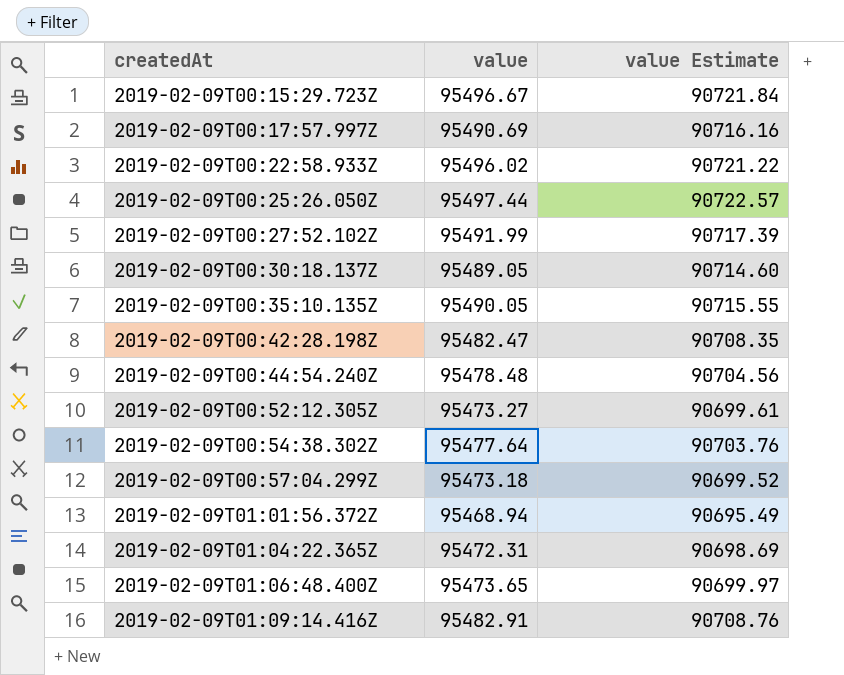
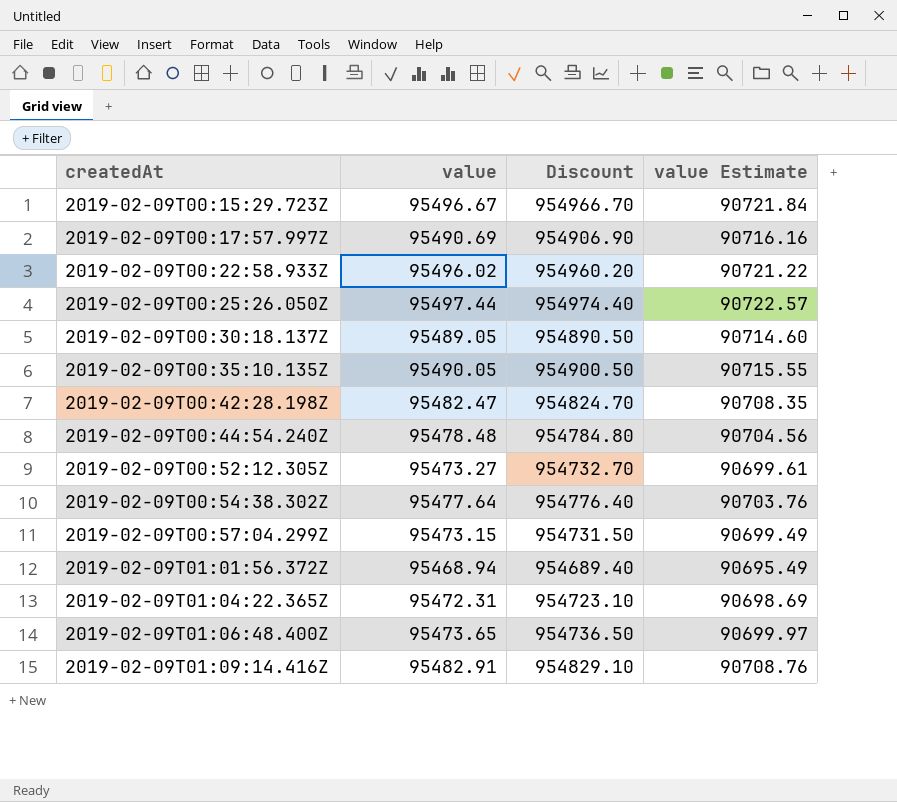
column Discount | formula: none -> [value] * 10
row 2019-02-09T00:27:52.102Z: 95491.99 | 90717.39 -> none
2019-02-09T00:57:04.299Z | value: 95473.18 -> 95473.15
2019-02-09T00:57:04.299Z | value Estimate: 90699.52 -> 90699.49

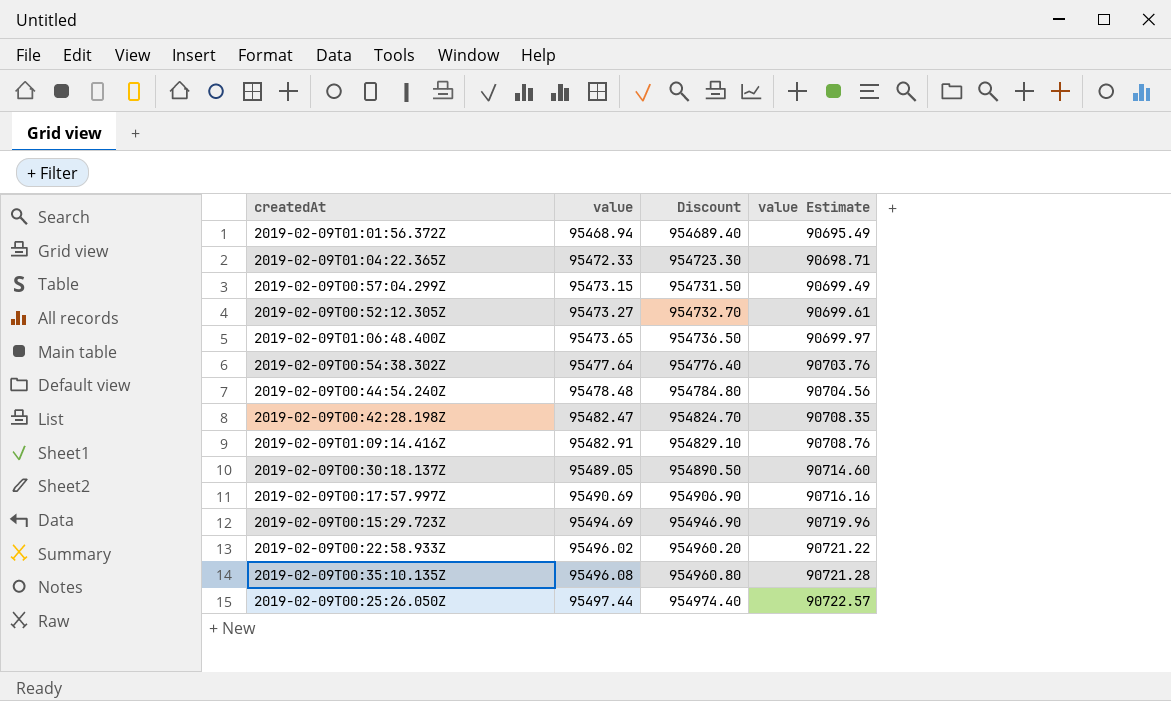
row order: createdAt ascending -> value ascending
2019-02-09T01:04:22.365Z | value: 95472.31 -> 95472.33
2019-02-09T01:04:22.365Z | Discount: 954723.10 -> 954723.30
2019-02-09T01:04:22.365Z | value Estimate: 90698.69 -> 90698.71
2019-02-09T00:15:29.723Z | value: 95496.67 -> 95494.69
2019-02-09T00:15:29.723Z | Discount: 954966.70 -> 954946.90
2019-02-09T00:15:29.723Z | value Estimate: 90721.84 -> 90719.96
2019-02-09T00:35:10.135Z | value: 95490.05 -> 95496.08
2019-02-09T00:35:10.135Z | Discount: 954900.50 -> 954960.80
2019-02-09T00:35:10.135Z | value Estimate: 90715.55 -> 90721.28

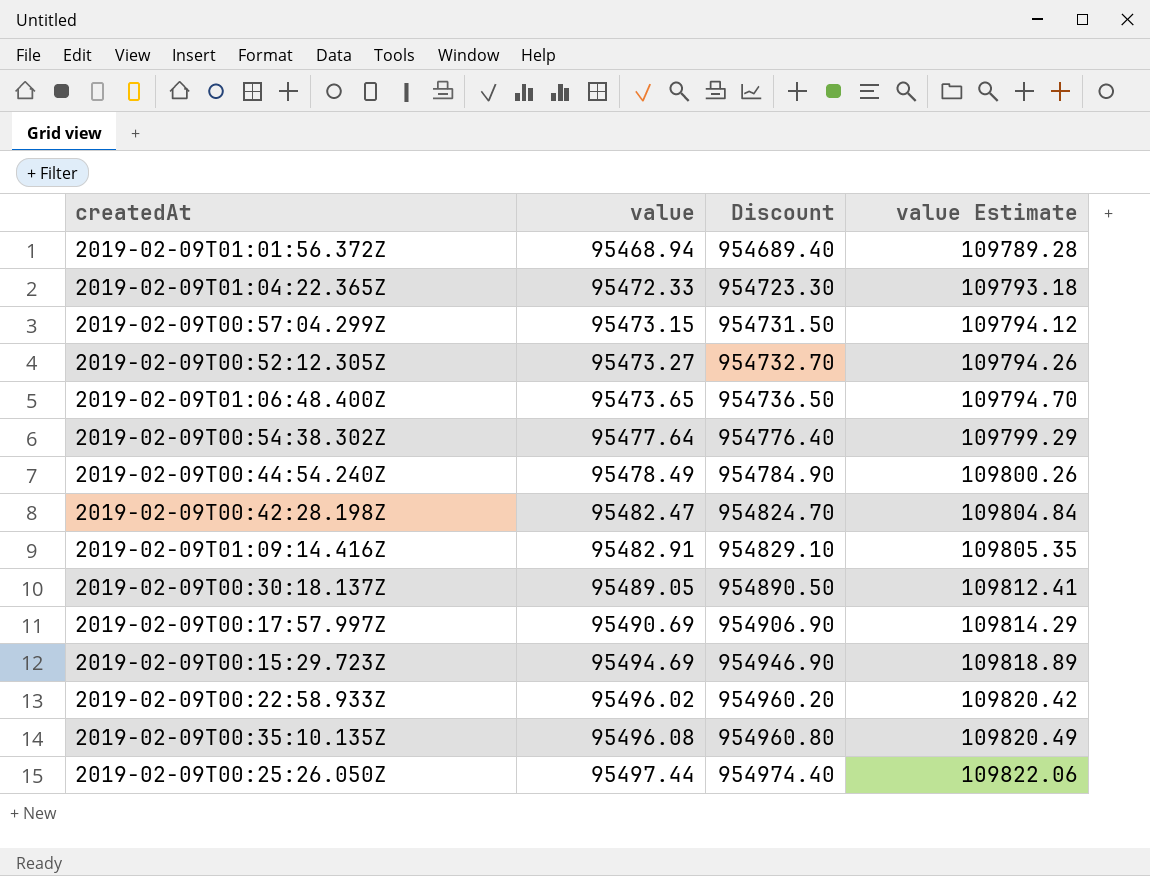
column value Estimate | formula: [value] * 0.95 -> [value] * 1.15
2019-02-09T00:44:54.240Z | value: 95478.48 -> 95478.49
2019-02-09T00:44:54.240Z | Discount: 954784.80 -> 954784.90

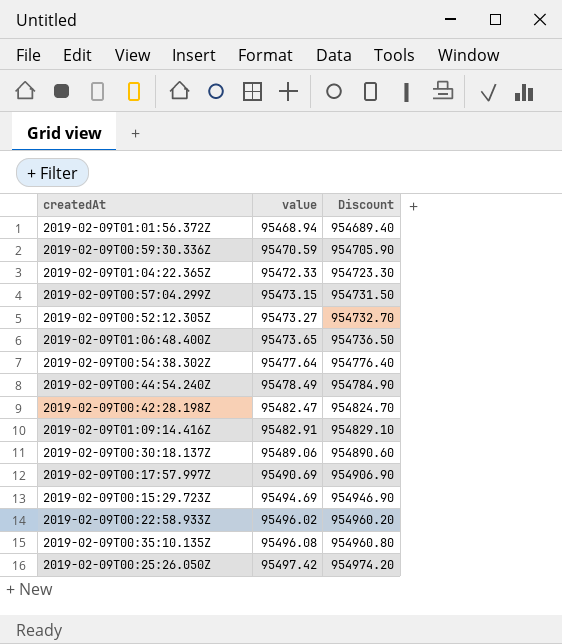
column value Estimate | formula: [value] * 1.15 -> none
row 2019-02-09T00:59:30.336Z: none -> 95470.59 | 954705.90
2019-02-09T00:30:18.137Z | value: 95489.05 -> 95489.06
2019-02-09T00:30:18.137Z | Discount: 954890.50 -> 954890.60
2019-02-09T00:25:26.050Z | value: 95497.44 -> 95497.42
2019-02-09T00:25:26.050Z | Discount: 954974.40 -> 954974.20

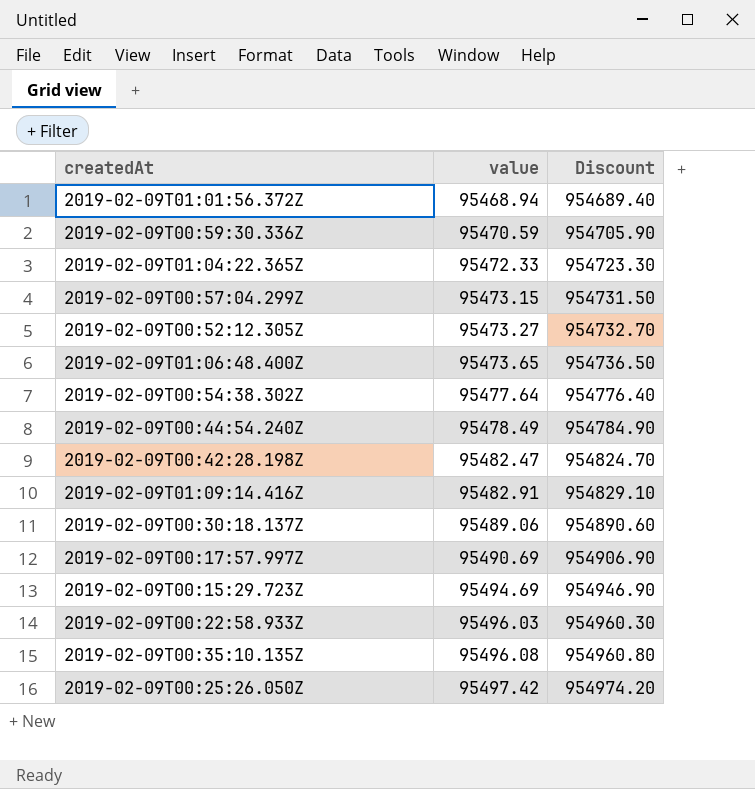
2019-02-09T00:22:58.933Z | value: 95496.02 -> 95496.03
2019-02-09T00:22:58.933Z | Discount: 954960.20 -> 954960.30

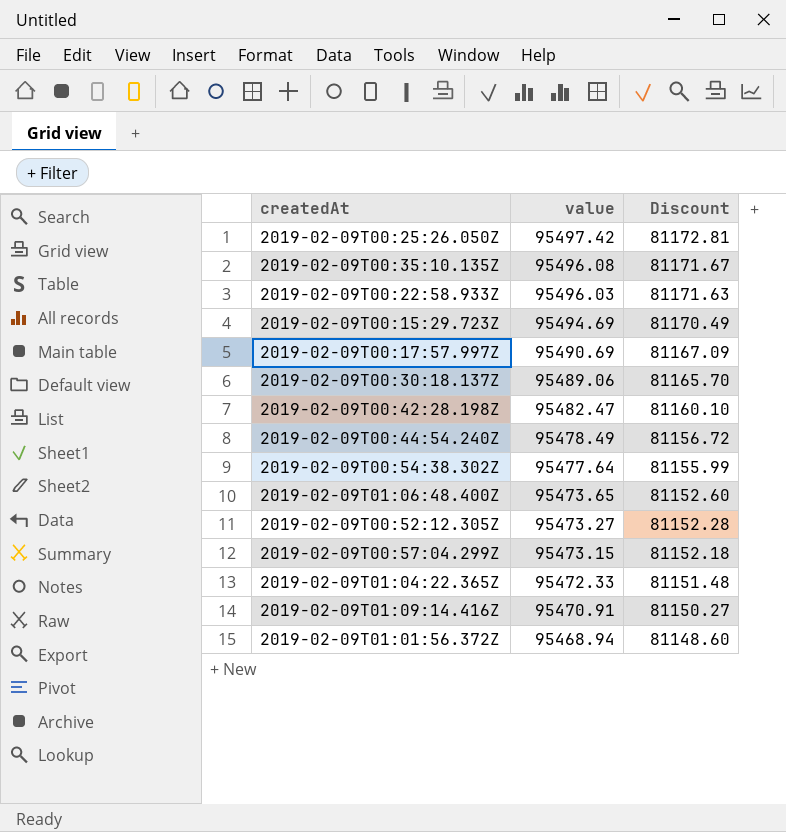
row order: value ascending -> value descending
column Discount | formula: [value] * 10 -> [value] * 0.85
row 2019-02-09T00:59:30.336Z: 95470.59 | 954705.90 -> none
2019-02-09T01:09:14.416Z | value: 95482.91 -> 95470.91

